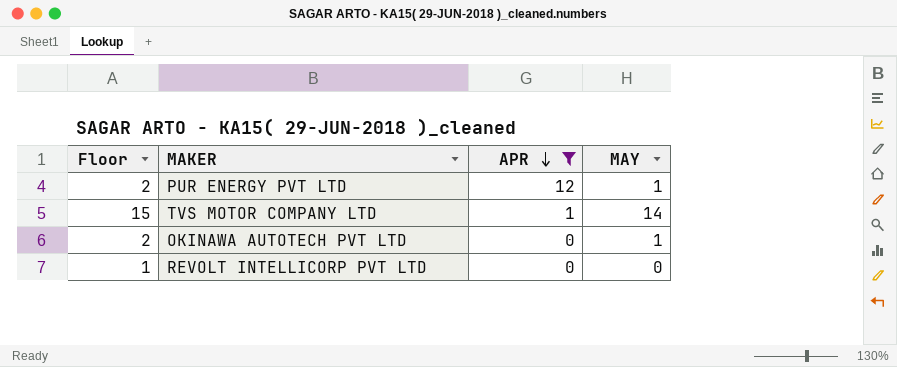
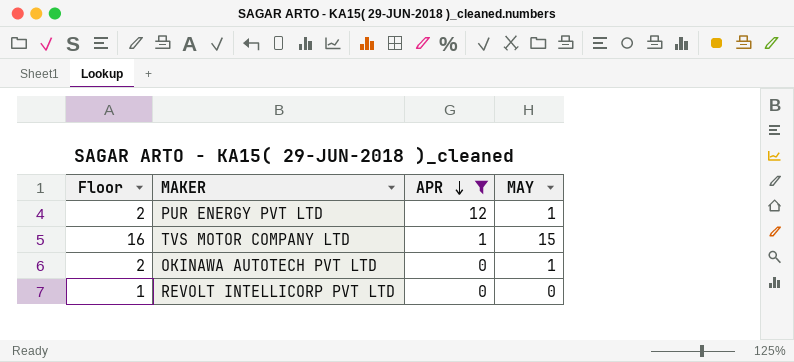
TVS MOTOR COMPANY LTD | Floor: 15 -> 16
TVS MOTOR COMPANY LTD | MAY: 14 -> 15

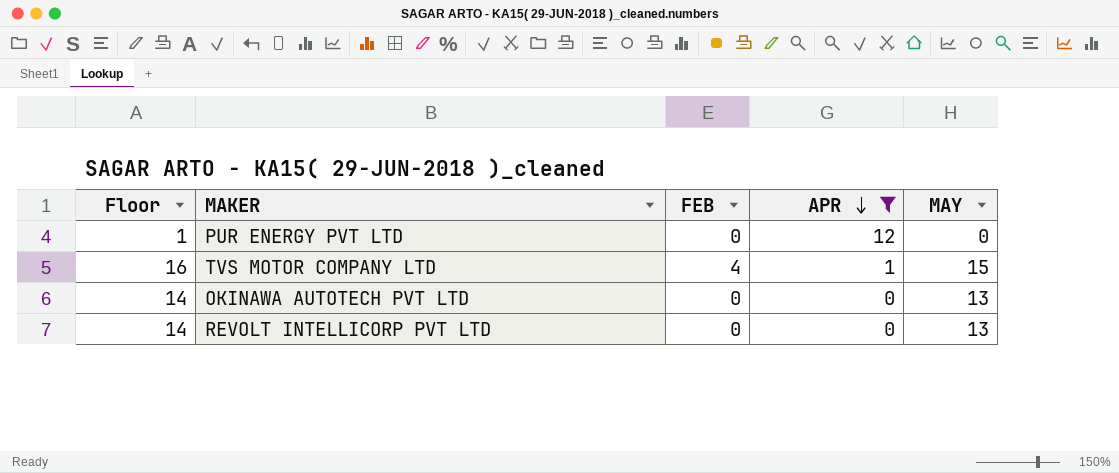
column FEB | position: none -> 3
PUR ENERGY PVT LTD | Floor: 2 -> 1
PUR ENERGY PVT LTD | MAY: 1 -> 0
OKINAWA AUTOTECH PVT LTD | Floor: 2 -> 14
OKINAWA AUTOTECH PVT LTD | MAY: 1 -> 13
REVOLT INTELLICORP PVT LTD | Floor: 1 -> 14
REVOLT INTELLICORP PVT LTD | MAY: 0 -> 13

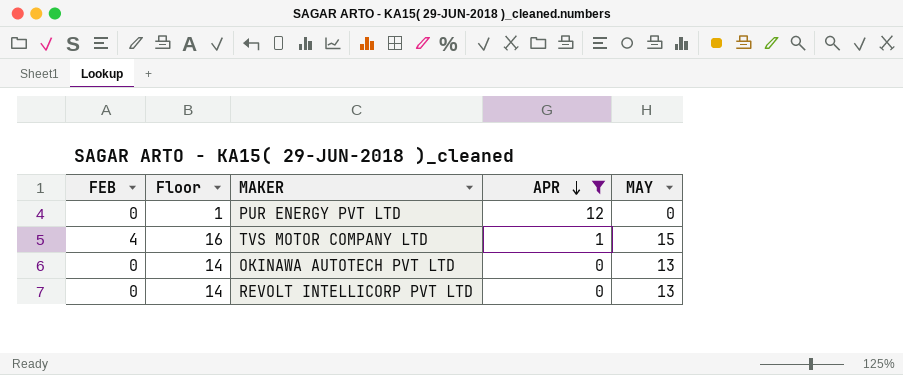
column FEB | position: 3 -> 1

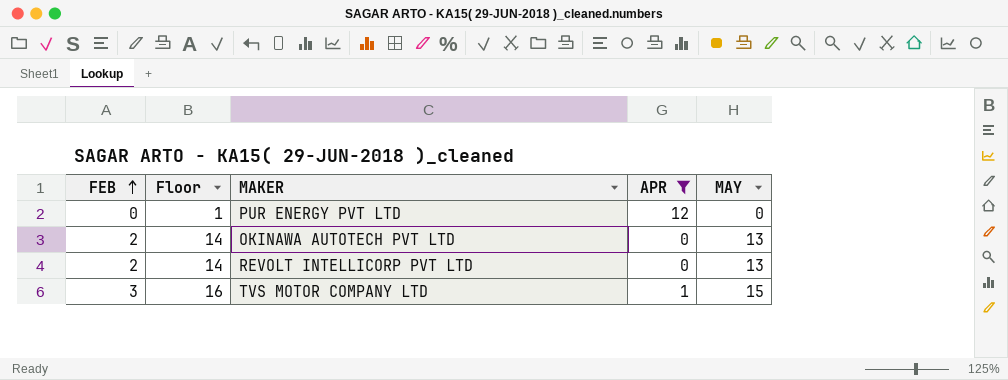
row order: APR descending -> FEB ascending
OKINAWA AUTOTECH PVT LTD | FEB: 0 -> 2
REVOLT INTELLICORP PVT LTD | FEB: 0 -> 2
TVS MOTOR COMPANY LTD | FEB: 4 -> 3

